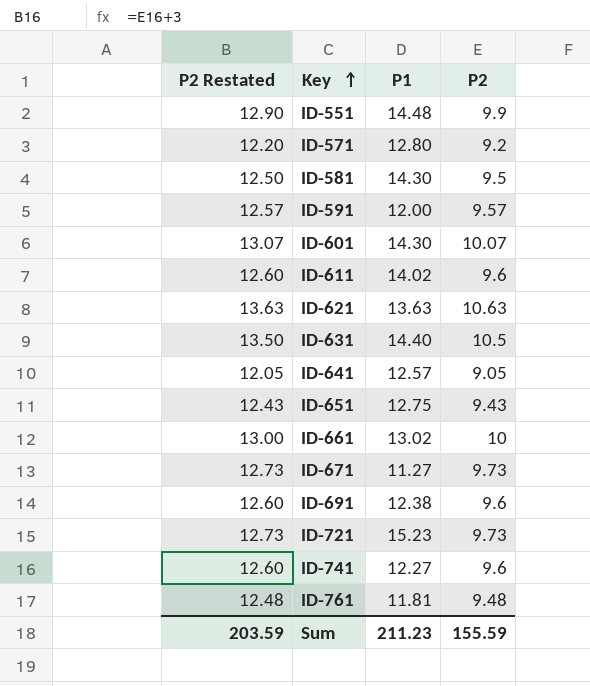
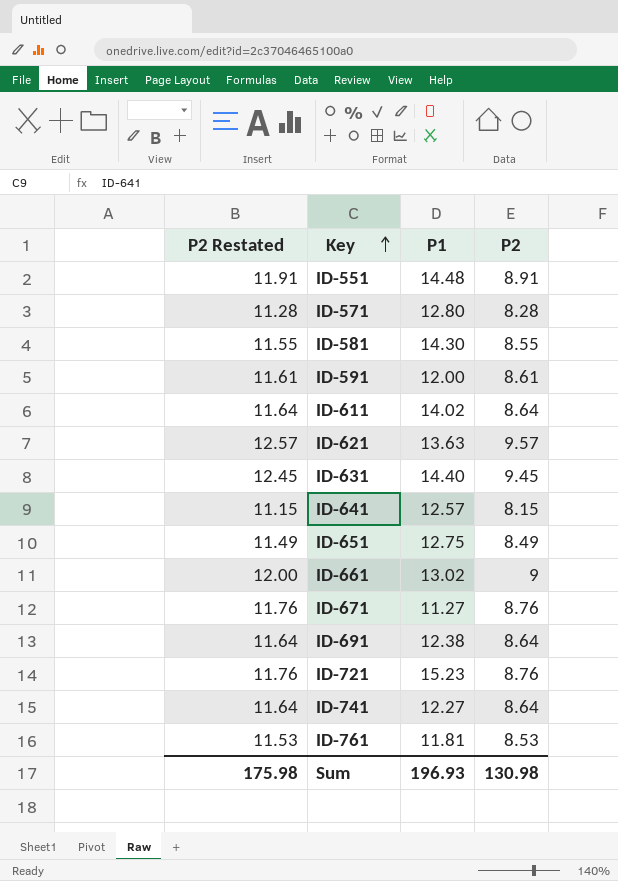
row ID-601: 13.07 | 14.30 | 10.07 -> none
ID-551 | P2 Restated: 12.90 -> 11.91
ID-551 | P2: 9.9 -> 8.91
ID-571 | P2 Restated: 12.20 -> 11.28
ID-571 | P2: 9.2 -> 8.28
ID-581 | P2 Restated: 12.50 -> 11.55
ID-581 | P2: 9.5 -> 8.55
ID-591 | P2 Restated: 12.57 -> 11.61
ID-591 | P2: 9.57 -> 8.61
ID-611 | P2 Restated: 12.60 -> 11.64
ID-611 | P2: 9.6 -> 8.64
ID-621 | P2 Restated: 13.63 -> 12.57
ID-621 | P2: 10.63 -> 9.57
ID-631 | P2 Restated: 13.50 -> 12.45
ID-631 | P2: 10.5 -> 9.45
ID-641 | P2 Restated: 12.05 -> 11.15
ID-641 | P2: 9.05 -> 8.15
ID-651 | P2 Restated: 12.43 -> 11.49
ID-651 | P2: 9.43 -> 8.49
ID-661 | P2 Restated: 13.00 -> 12.00
ID-661 | P2: 10 -> 9
ID-671 | P2 Restated: 12.73 -> 11.76
ID-671 | P2: 9.73 -> 8.76
ID-691 | P2 Restated: 12.60 -> 11.64
ID-691 | P2: 9.6 -> 8.64
ID-721 | P2 Restated: 12.73 -> 11.76
ID-721 | P2: 9.73 -> 8.76
ID-741 | P2 Restated: 12.60 -> 11.64
ID-741 | P2: 9.6 -> 8.64
ID-761 | P2 Restated: 12.48 -> 11.53
ID-761 | P2: 9.48 -> 8.53
Sum | P2 Restated: 203.59 -> 175.98
Sum | P1: 211.23 -> 196.93
Sum | P2: 155.59 -> 130.98

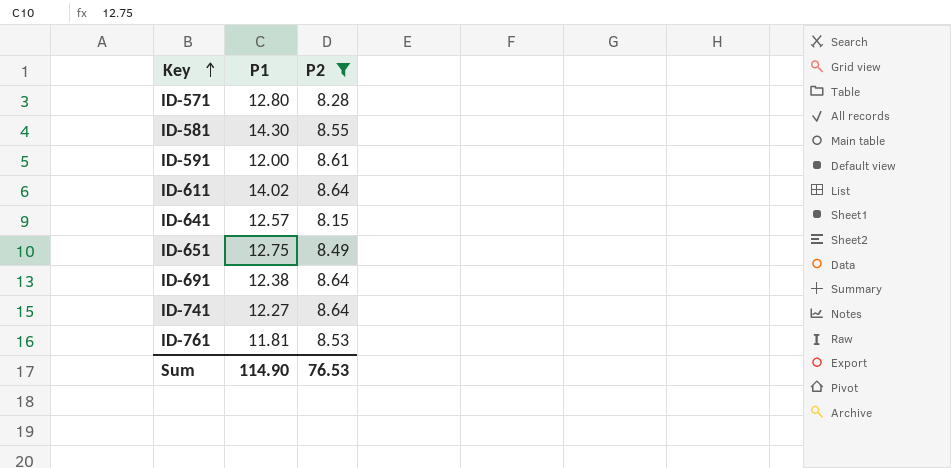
filter: none -> P2 <= 8.64
column P2 Restated | formula: [P2] + 3 -> none
Sum | P1: 196.93 -> 114.90
Sum | P2: 130.98 -> 76.53

